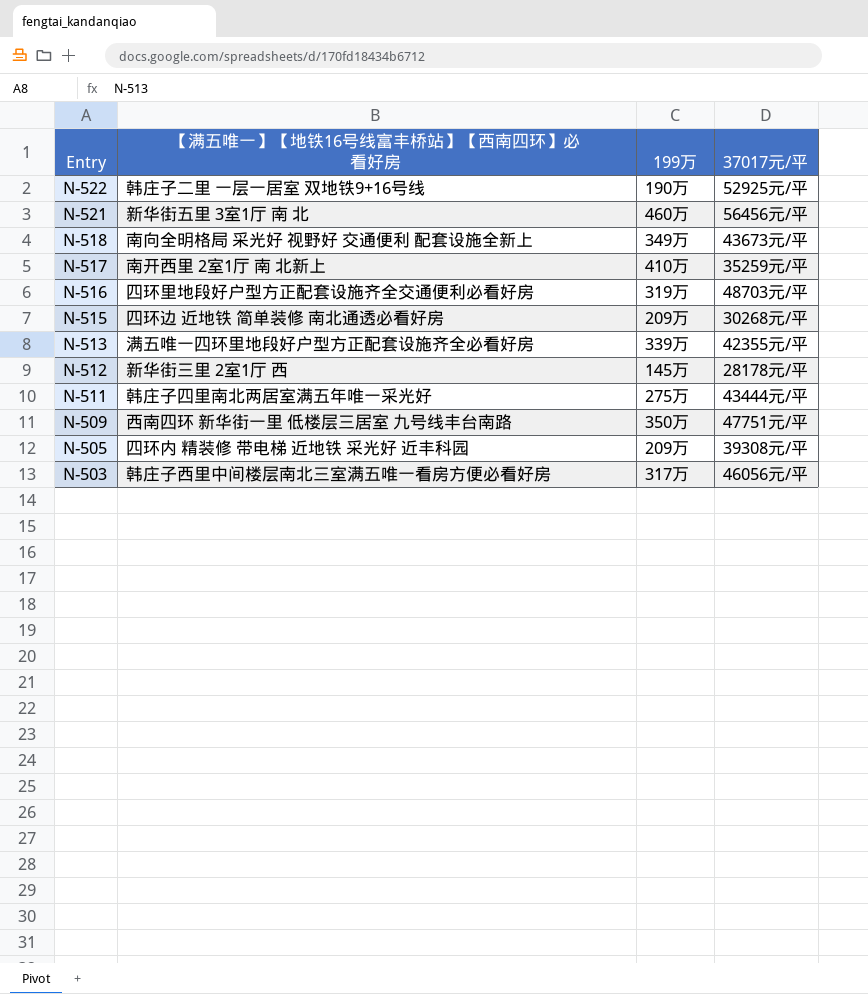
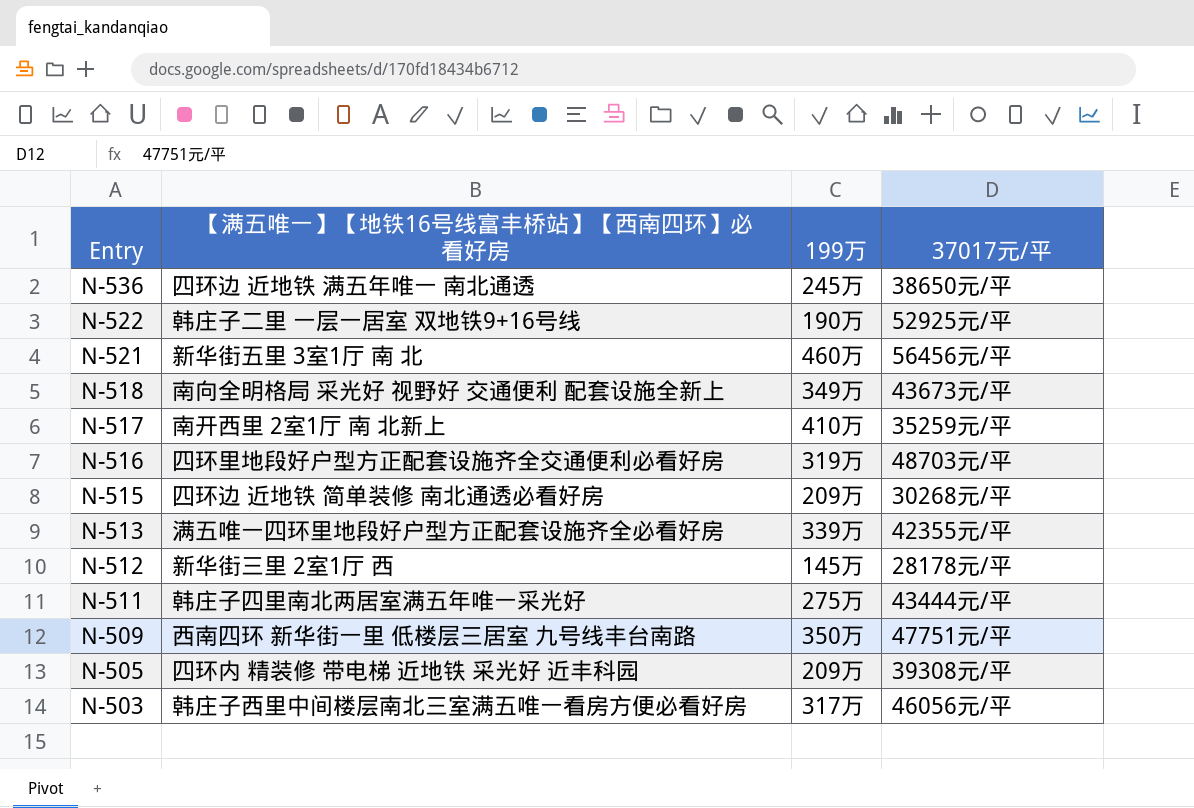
row N-536: none -> 四环边 近地铁 满五年唯一 南北通透 | 245万 | 38650元/平

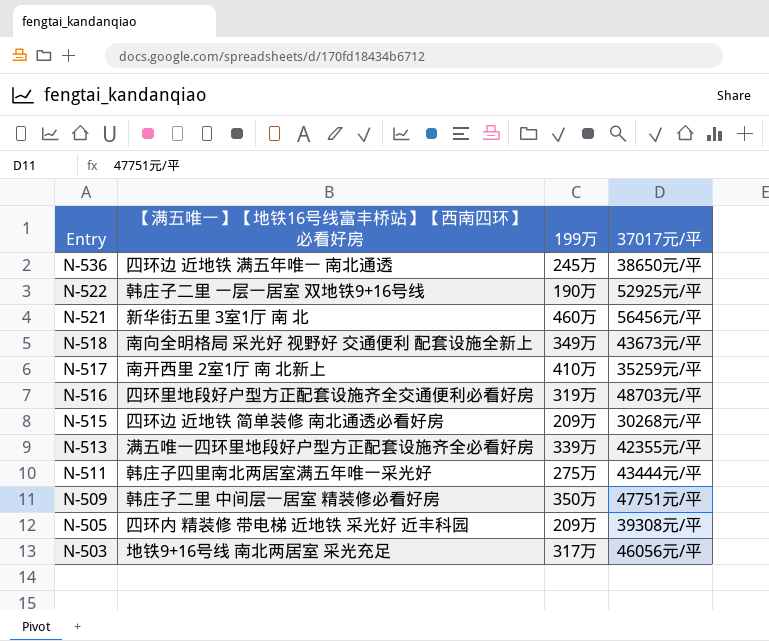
row N-512: 新华街三里 2室1厅 西 | 145万 | 28178元/平 -> none
N-509 | 【满五唯一】【地铁16号线富丰桥站】【西南四环】必看好房: 西南四环 新华街一里 低楼层三居室 九号线丰台南路 -> 韩庄子二里 中间层一居室 精装修必看好房
N-503 | 【满五唯一】【地铁16号线富丰桥站】【西南四环】必看好房: 韩庄子西里中间楼层南北三室满五唯一看房方便必看好房 -> 地铁9+16号线 南北两居室 采光充足

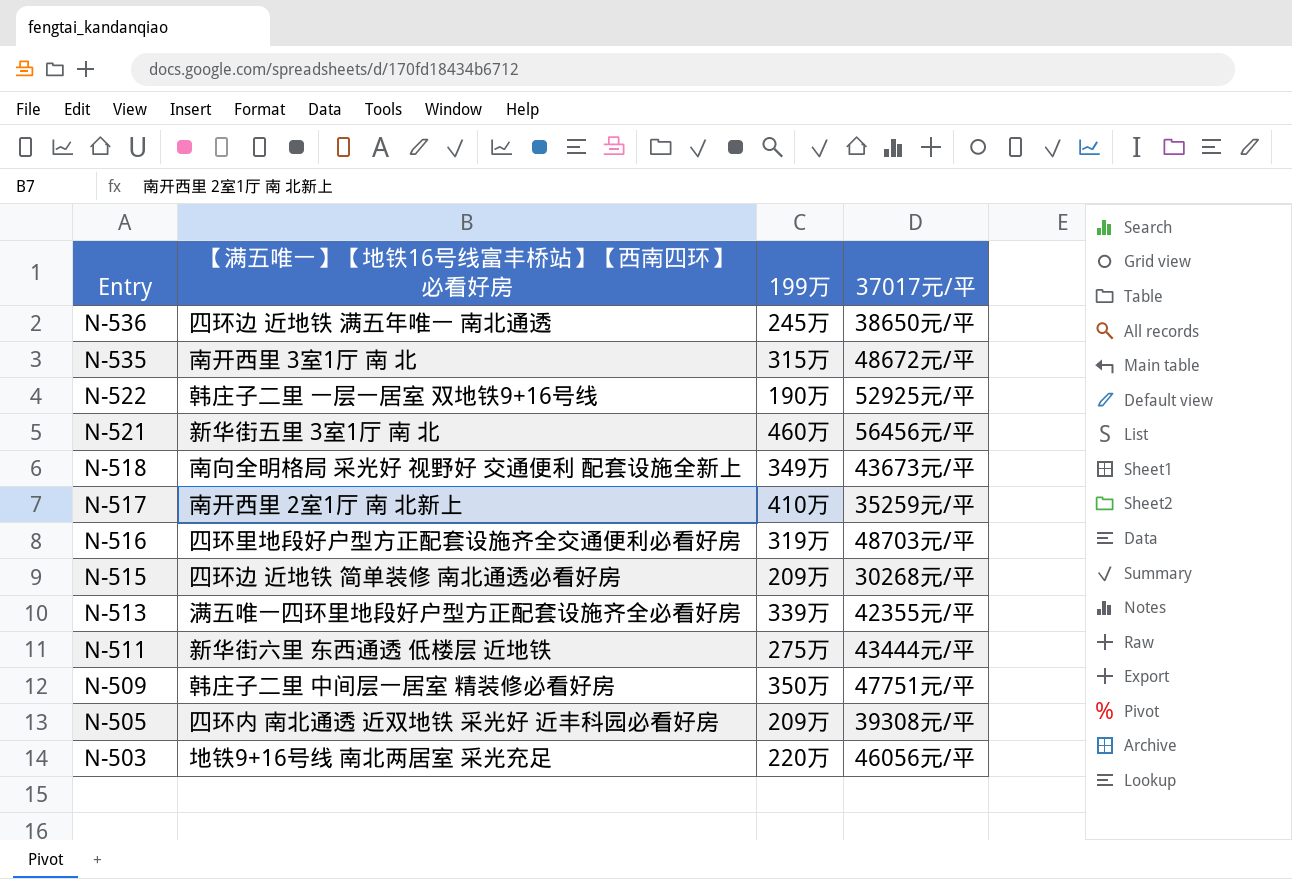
row N-535: none -> 南开西里 3室1厅 南 北 | 315万 | 48672元/平
N-511 | 【满五唯一】【地铁16号线富丰桥站】【西南四环】必看好房: 韩庄子四里南北两居室满五年唯一采光好 -> 新华街六里 东西通透 低楼层 近地铁
N-505 | 【满五唯一】【地铁16号线富丰桥站】【西南四环】必看好房: 四环内 精装修 带电梯 近地铁 采光好 近丰科园 -> 四环内 南北通透 近双地铁 采光好 近丰科园必看好房
N-503 | 199万: 317万 -> 220万

